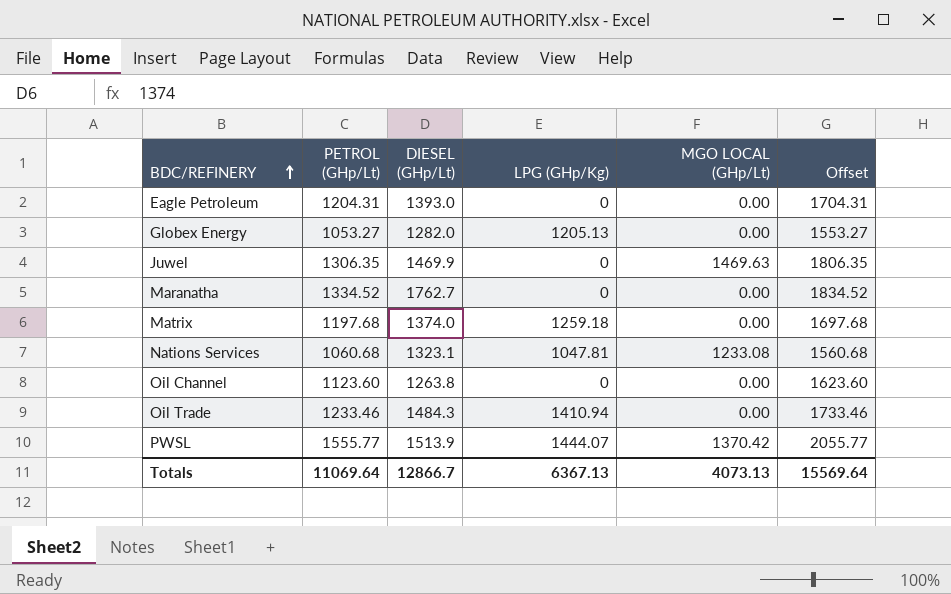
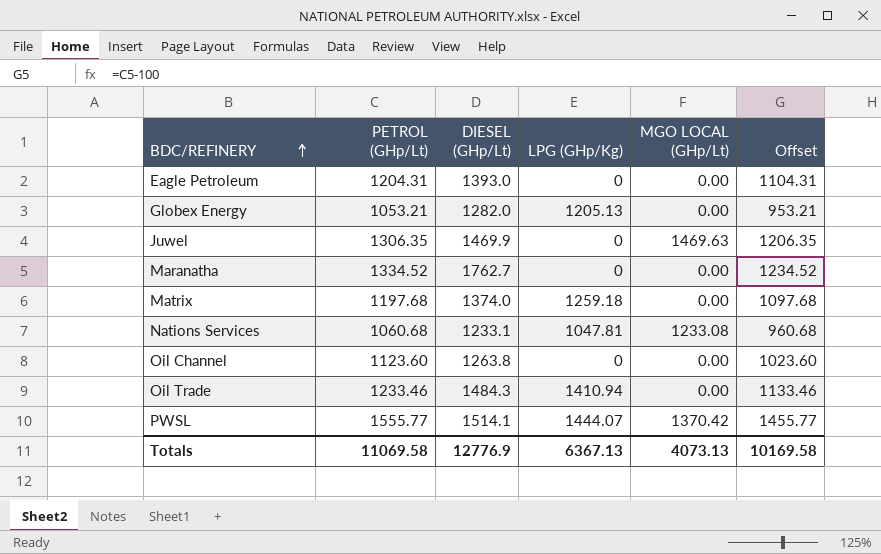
column Offset | formula: [PETROL (GHp/Lt)] + 500 -> [PETROL (GHp/Lt)] - 100
Globex Energy | PETROL (GHp/Lt): 1053.27 -> 1053.21
Nations Services | DIESEL (GHp/Lt): 1323.1 -> 1233.1
PWSL | DIESEL (GHp/Lt): 1513.9 -> 1514.1
Totals | PETROL (GHp/Lt): 11069.64 -> 11069.58
Totals | DIESEL (GHp/Lt): 12866.7 -> 12776.9
Totals | Offset: 15569.64 -> 10169.58

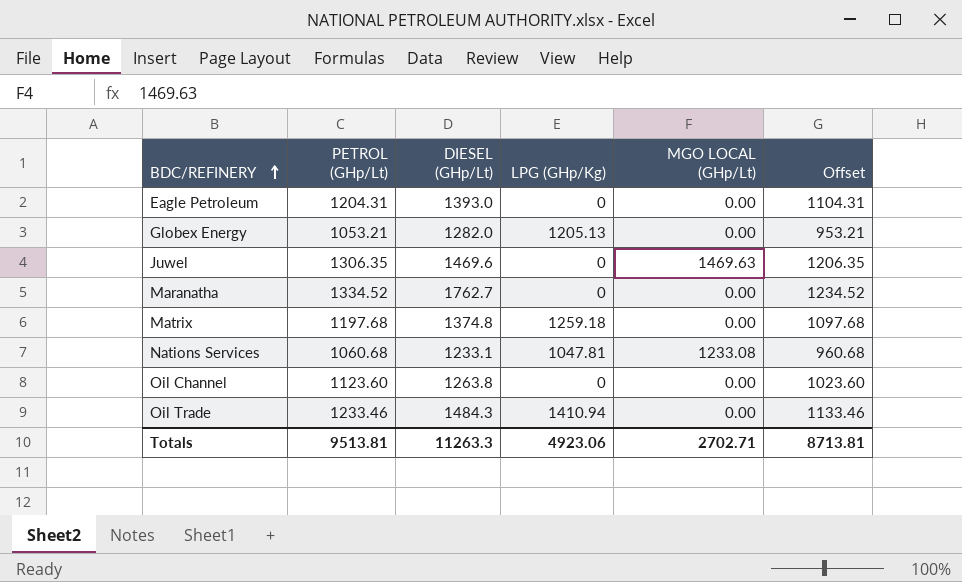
row PWSL: 1555.77 | 1514.1 | 1444.07 | 1370.42 | 1455.77 -> none
Juwel | DIESEL (GHp/Lt): 1469.9 -> 1469.6
Matrix | DIESEL (GHp/Lt): 1374.0 -> 1374.8
Totals | PETROL (GHp/Lt): 11069.58 -> 9513.81
Totals | DIESEL (GHp/Lt): 12776.9 -> 11263.3
Totals | LPG (GHp/Kg): 6367.13 -> 4923.06
Totals | MGO LOCAL (GHp/Lt): 4073.13 -> 2702.71
Totals | Offset: 10169.58 -> 8713.81

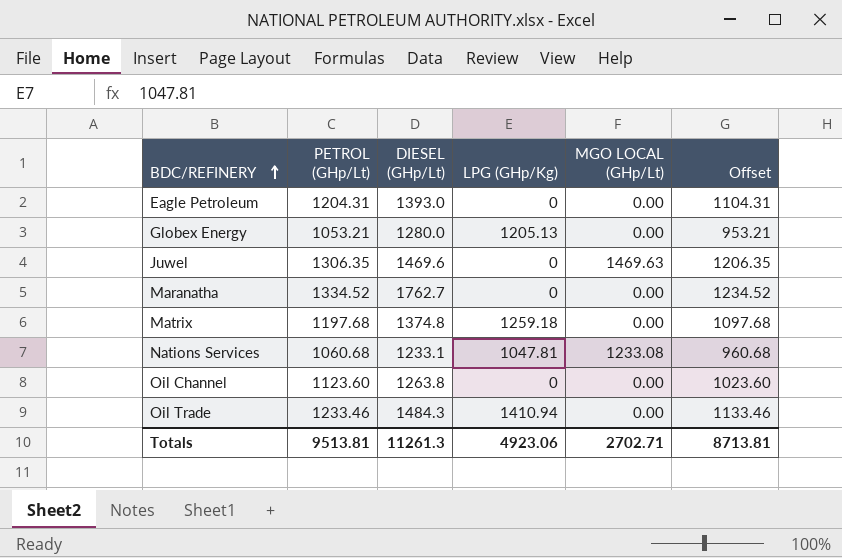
Globex Energy | DIESEL (GHp/Lt): 1282.0 -> 1280.0
Totals | DIESEL (GHp/Lt): 11263.3 -> 11261.3

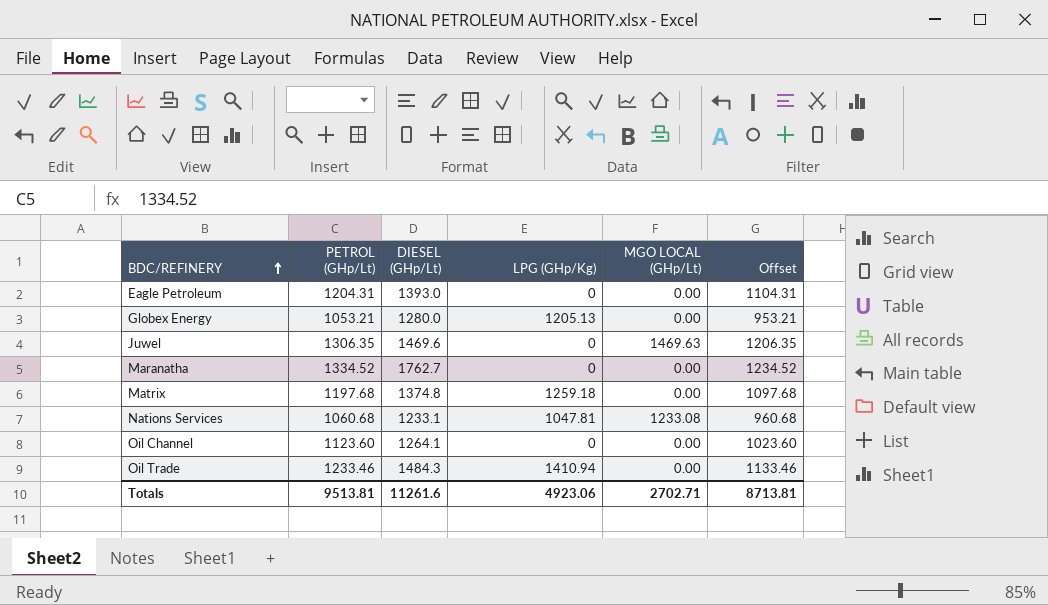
Oil Channel | DIESEL (GHp/Lt): 1263.8 -> 1264.1
Totals | DIESEL (GHp/Lt): 11261.3 -> 11261.6

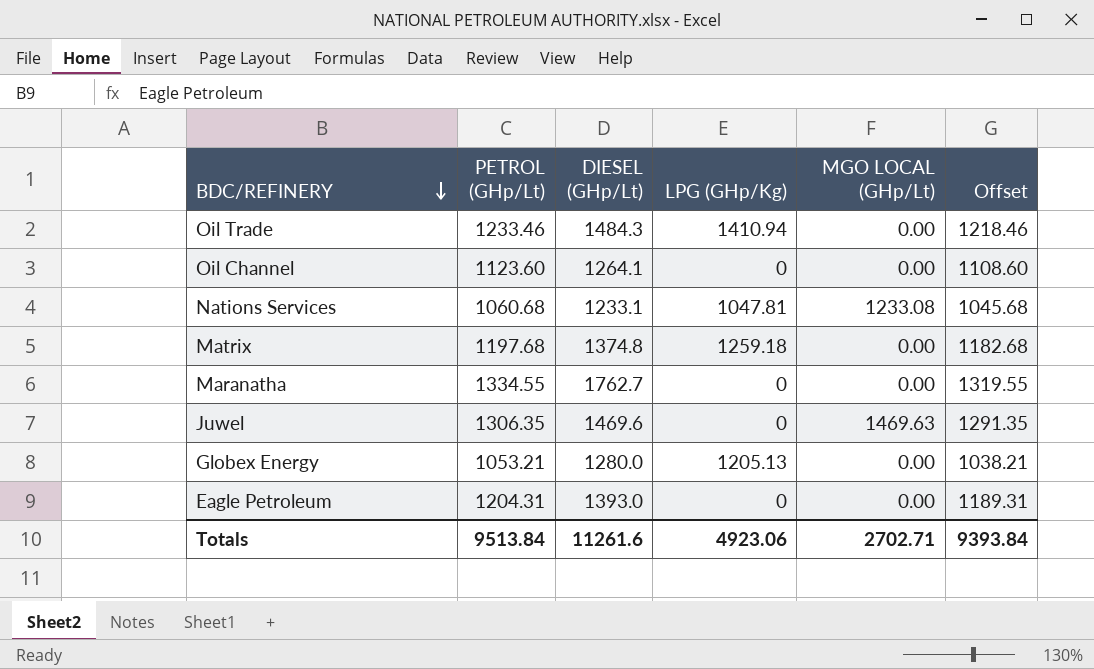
row order: BDC/REFINERY ascending -> BDC/REFINERY descending
column Offset | formula: [PETROL (GHp/Lt)] - 100 -> [PETROL (GHp/Lt)] - 15
Maranatha | PETROL (GHp/Lt): 1334.52 -> 1334.55
Totals | PETROL (GHp/Lt): 9513.81 -> 9513.84
Totals | Offset: 8713.81 -> 9393.84

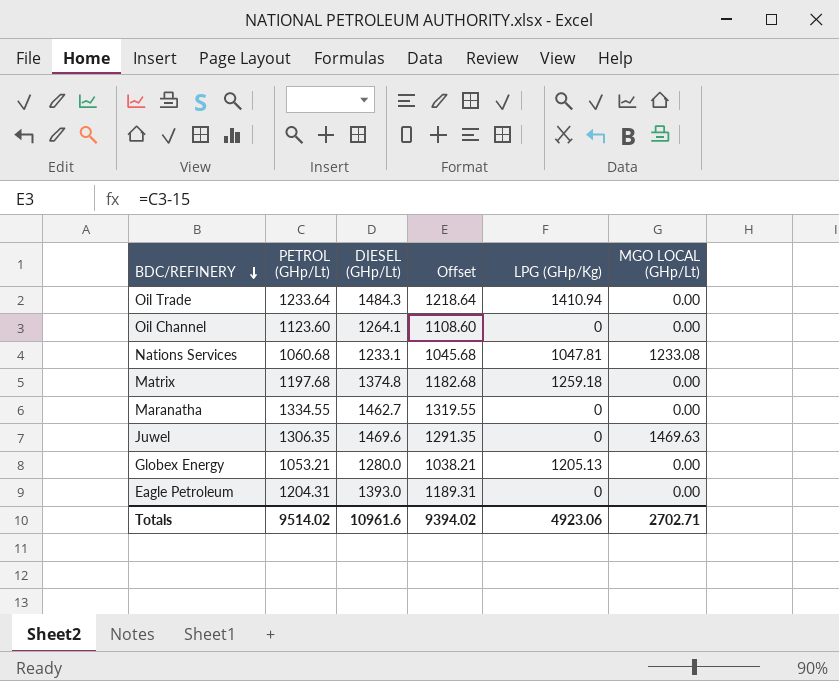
column Offset | position: 6 -> 4
Oil Trade | PETROL (GHp/Lt): 1233.46 -> 1233.64
Oil Trade | Offset: 1218.46 -> 1218.64
Maranatha | DIESEL (GHp/Lt): 1762.7 -> 1462.7
Totals | PETROL (GHp/Lt): 9513.84 -> 9514.02
Totals | DIESEL (GHp/Lt): 11261.6 -> 10961.6
Totals | Offset: 9393.84 -> 9394.02

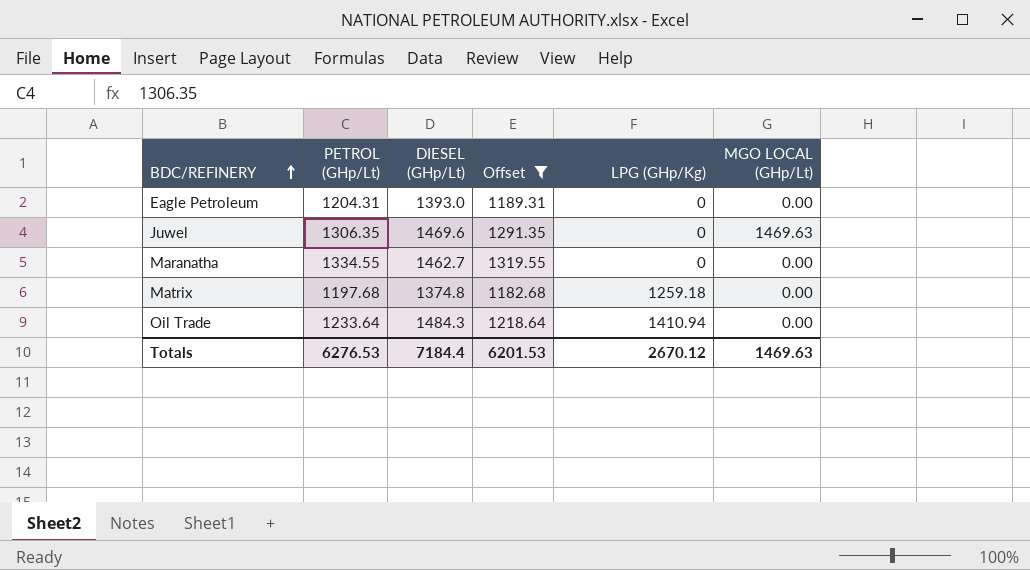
filter: none -> Offset >= 1182.68
row order: BDC/REFINERY descending -> BDC/REFINERY ascending
Totals | PETROL (GHp/Lt): 9514.02 -> 6276.53
Totals | DIESEL (GHp/Lt): 10961.6 -> 7184.4
Totals | Offset: 9394.02 -> 6201.53
Totals | LPG (GHp/Kg): 4923.06 -> 2670.12
Totals | MGO LOCAL (GHp/Lt): 2702.71 -> 1469.63

